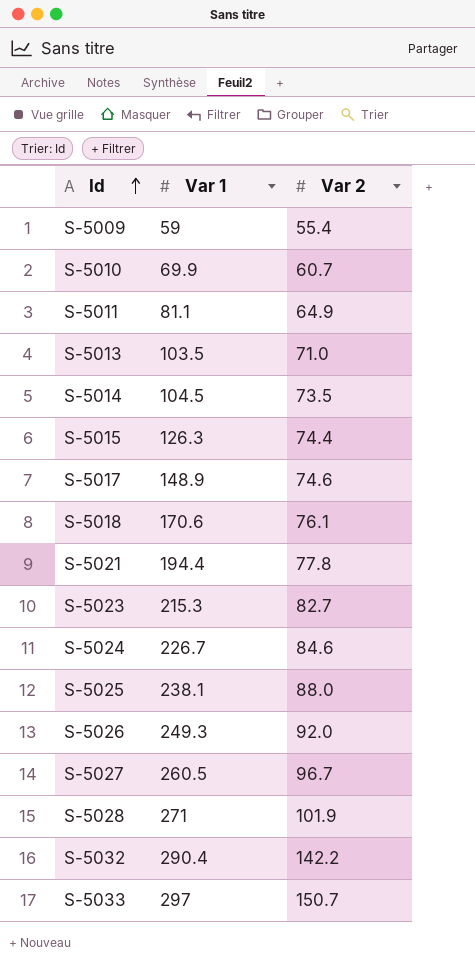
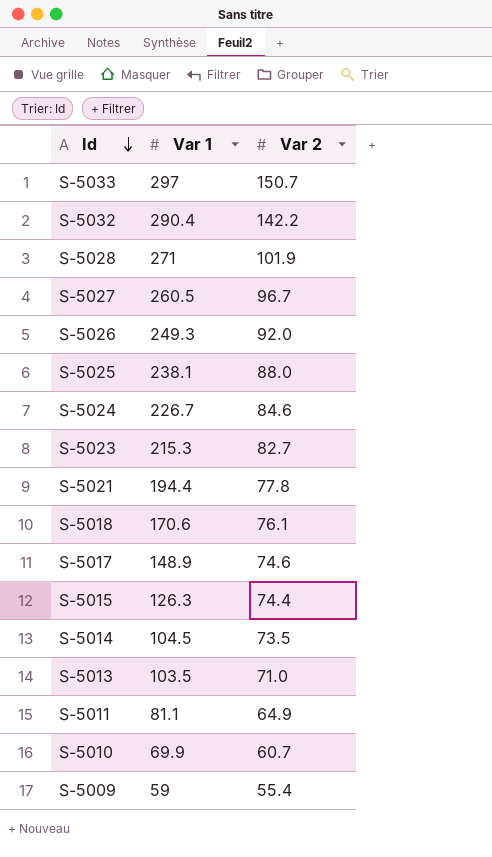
row order: Id ascending -> Id descending

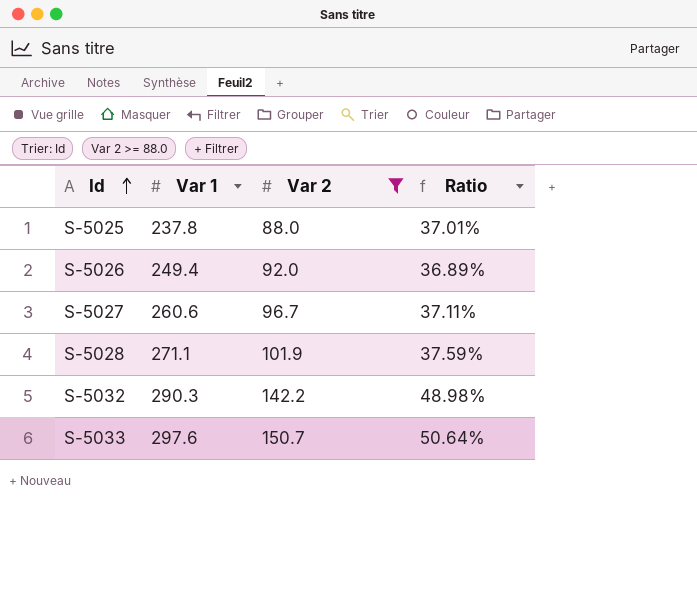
filter: none -> Var 2 >= 88.0
row order: Id descending -> Id ascending
column Ratio | formula: none -> [Var 2] / [Var 1]
S-5025 | Var 1: 238.1 -> 237.8
S-5026 | Var 1: 249.3 -> 249.4
S-5027 | Var 1: 260.5 -> 260.6
S-5028 | Var 1: 271 -> 271.1
S-5032 | Var 1: 290.4 -> 290.3
S-5033 | Var 1: 297 -> 297.6

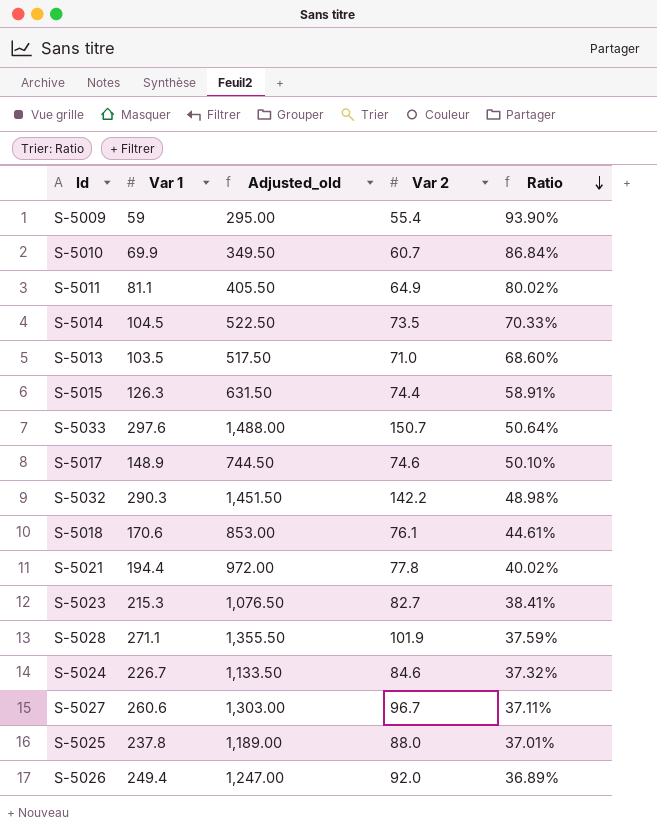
filter: Var 2 >= 88.0 -> none
row order: Id ascending -> Ratio descending
column Adjusted_old | formula: none -> [Var 1] * 5

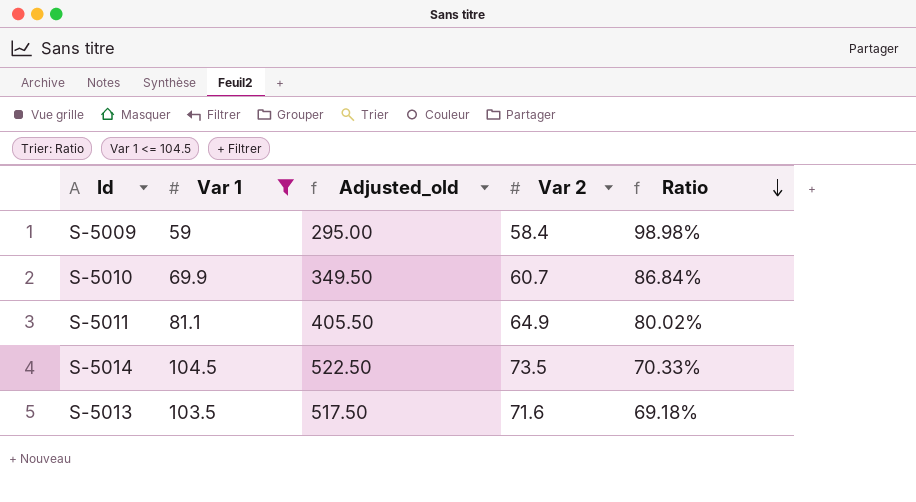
filter: none -> Var 1 <= 104.5
S-5009 | Var 2: 55.4 -> 58.4
S-5009 | Ratio: 93.90% -> 98.98%
S-5013 | Var 2: 71.0 -> 71.6
S-5013 | Ratio: 68.60% -> 69.18%

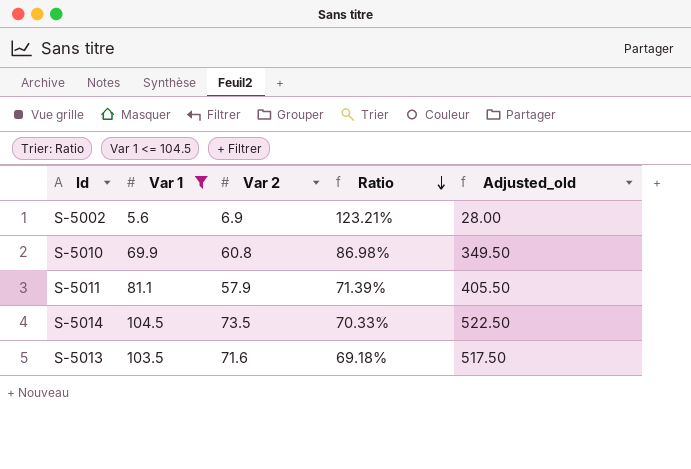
column Adjusted_old | position: 3 -> 5
row S-5009: 59 | 295.00 | 58.4 | 98.98% -> none
row S-5002: none -> 5.6 | 6.9 | 123.21% | 28.00
S-5010 | Var 2: 60.7 -> 60.8
S-5010 | Ratio: 86.84% -> 86.98%
S-5011 | Var 2: 64.9 -> 57.9
S-5011 | Ratio: 80.02% -> 71.39%

